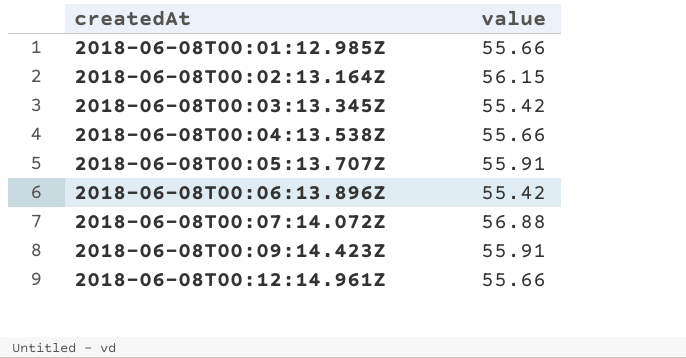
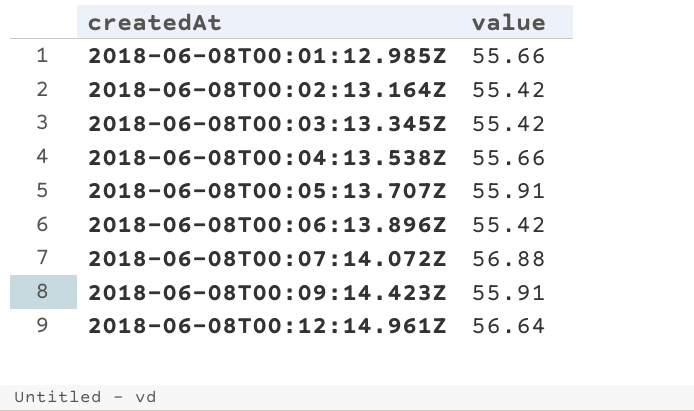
2018-06-08T00:02:13.164Z | value: 56.15 -> 55.42
2018-06-08T00:12:14.961Z | value: 55.66 -> 56.64

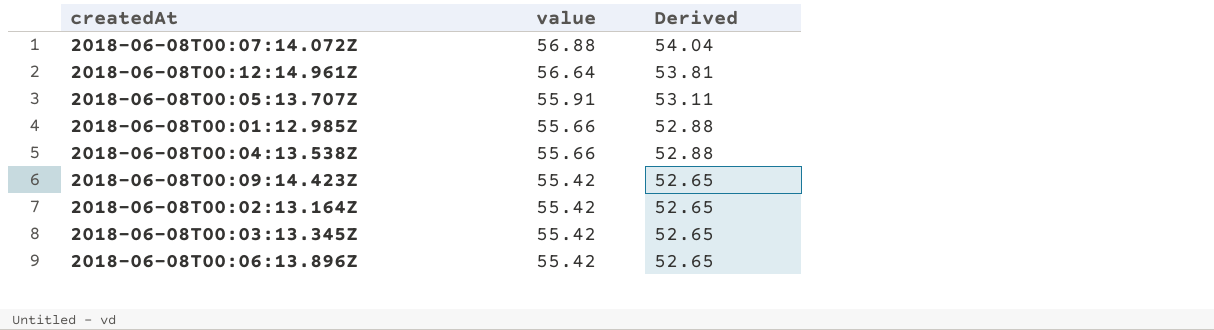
row order: createdAt ascending -> value descending
column Derived | formula: none -> [value] * 0.95
2018-06-08T00:09:14.423Z | value: 55.91 -> 55.42

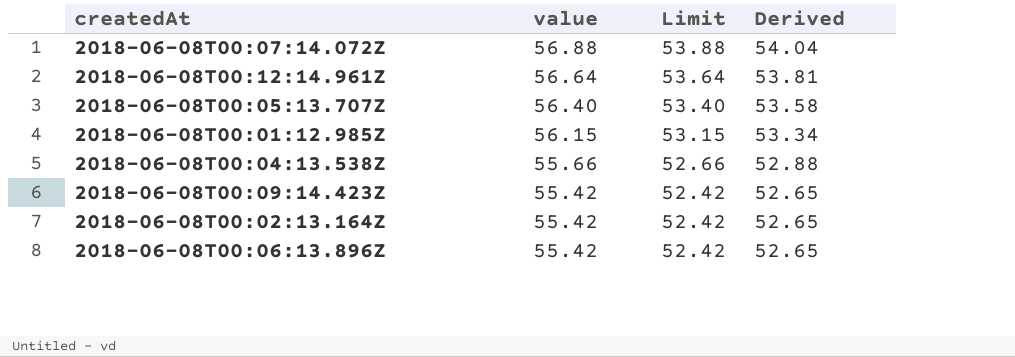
column Limit | formula: none -> [value] - 3
row 2018-06-08T00:03:13.345Z: 55.42 | 52.65 -> none
2018-06-08T00:05:13.707Z | value: 55.91 -> 56.40
2018-06-08T00:05:13.707Z | Derived: 53.11 -> 53.58
2018-06-08T00:01:12.985Z | value: 55.66 -> 56.15
2018-06-08T00:01:12.985Z | Derived: 52.88 -> 53.34

